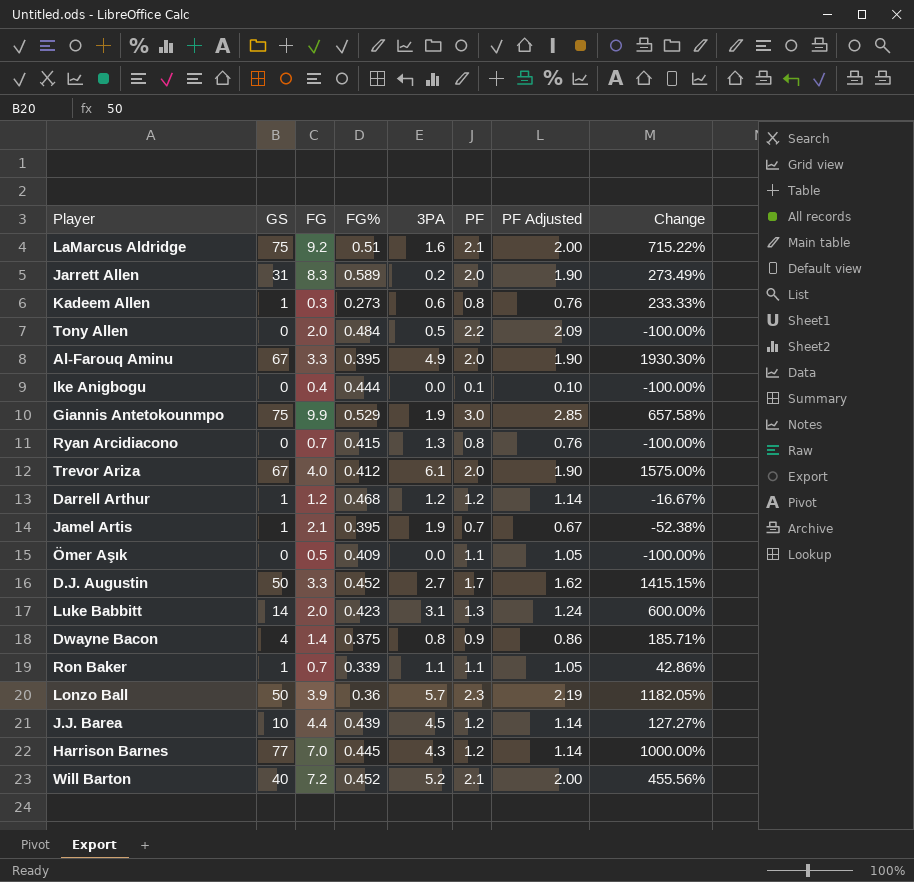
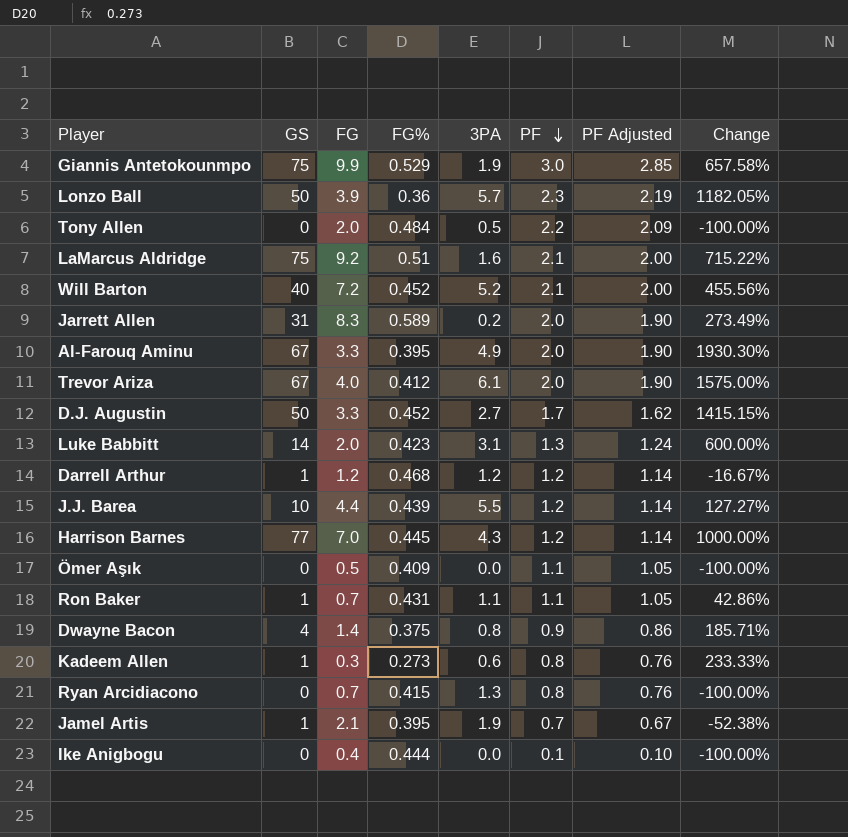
row order: none -> PF descending
J.J. Barea | 3PA: 4.5 -> 5.5
Ron Baker | FG%: 0.339 -> 0.431

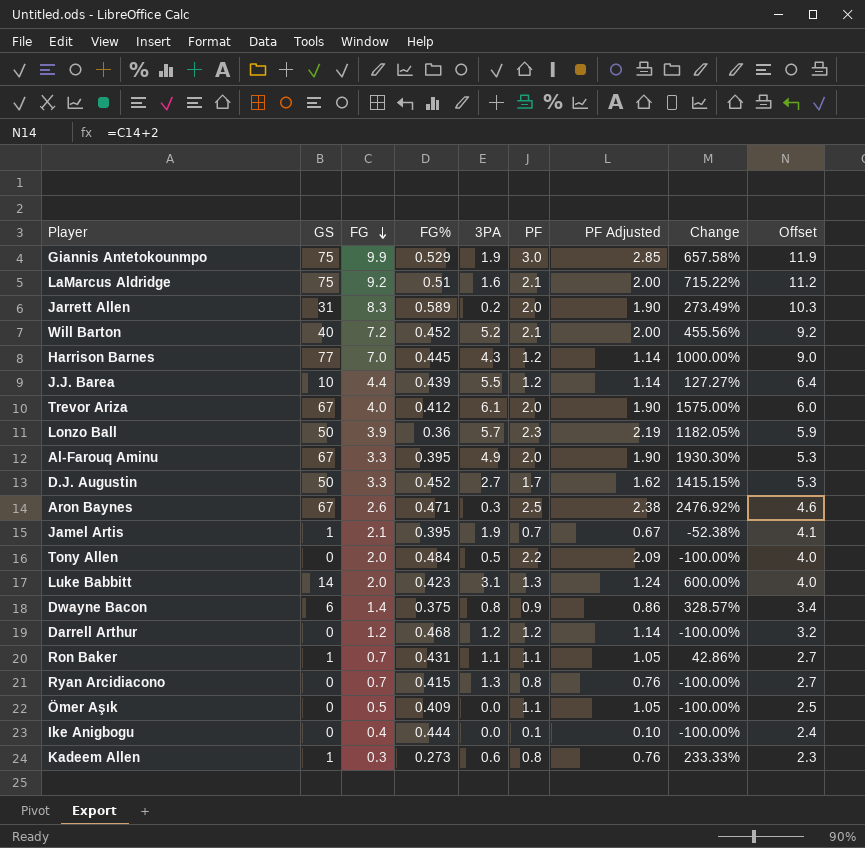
row order: PF descending -> FG descending
column Offset | formula: none -> [FG] + 2
row Aron Baynes: none -> 67 | 2.6 | 0.471 | 0.3 | 2.5 | 2.38 | 2476.92% | 4.6
Dwayne Bacon | GS: 4 -> 6
Dwayne Bacon | Change: 185.71% -> 328.57%
Darrell Arthur | GS: 1 -> 0
Darrell Arthur | Change: -16.67% -> -100.00%

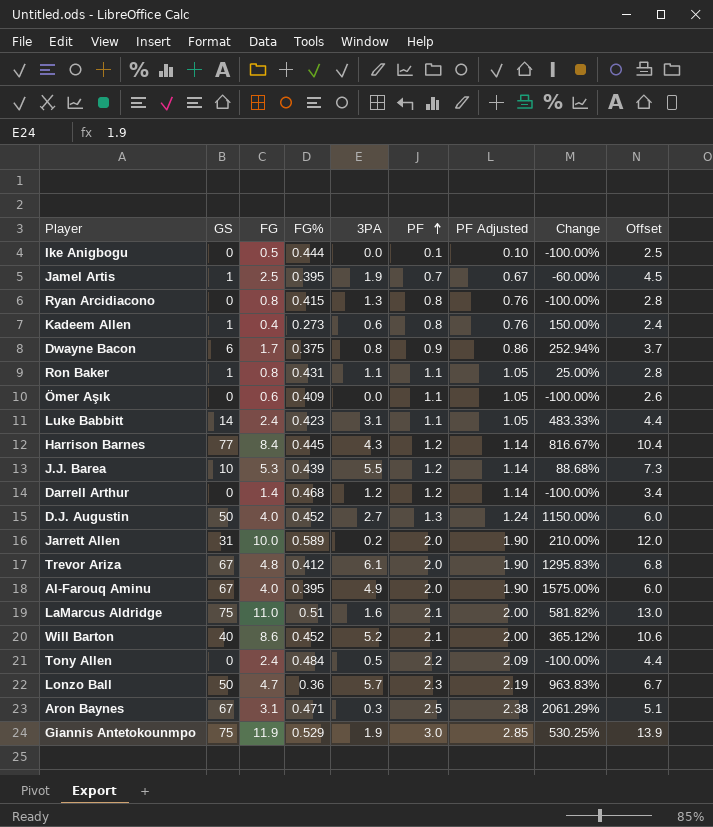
row order: FG descending -> PF ascending
Ike Anigbogu | FG: 0.4 -> 0.5
Ike Anigbogu | Offset: 2.4 -> 2.5
Jamel Artis | FG: 2.1 -> 2.5
Jamel Artis | Change: -52.38% -> -60.00%
Jamel Artis | Offset: 4.1 -> 4.5
Ryan Arcidiacono | FG: 0.7 -> 0.8
Ryan Arcidiacono | Offset: 2.7 -> 2.8
Kadeem Allen | FG: 0.3 -> 0.4
Kadeem Allen | Change: 233.33% -> 150.00%
Kadeem Allen | Offset: 2.3 -> 2.4
Dwayne Bacon | FG: 1.4 -> 1.7
Dwayne Bacon | Change: 328.57% -> 252.94%
Dwayne Bacon | Offset: 3.4 -> 3.7
Ron Baker | FG: 0.7 -> 0.8
Ron Baker | Change: 42.86% -> 25.00%
Ron Baker | Offset: 2.7 -> 2.8
Ömer Aşık | FG: 0.5 -> 0.6
Ömer Aşık | Offset: 2.5 -> 2.6
Luke Babbitt | FG: 2.0 -> 2.4
Luke Babbitt | PF: 1.3 -> 1.1
Luke Babbitt | PF Adjusted: 1.24 -> 1.05
Luke Babbitt | Change: 600.00% -> 483.33%
Luke Babbitt | Offset: 4.0 -> 4.4
Harrison Barnes | FG: 7.0 -> 8.4
Harrison Barnes | Change: 1000.00% -> 816.67%
Harrison Barnes | Offset: 9.0 -> 10.4
J.J. Barea | FG: 4.4 -> 5.3
J.J. Barea | Change: 127.27% -> 88.68%
J.J. Barea | Offset: 6.4 -> 7.3
Darrell Arthur | FG: 1.2 -> 1.4
Darrell Arthur | Offset: 3.2 -> 3.4
D.J. Augustin | FG: 3.3 -> 4.0
D.J. Augustin | PF: 1.7 -> 1.3
D.J. Augustin | PF Adjusted: 1.62 -> 1.24
D.J. Augustin | Change: 1415.15% -> 1150.00%
D.J. Augustin | Offset: 5.3 -> 6.0
Jarrett Allen | FG: 8.3 -> 10.0
Jarrett Allen | Change: 273.49% -> 210.00%
Jarrett Allen | Offset: 10.3 -> 12.0
Trevor Ariza | FG: 4.0 -> 4.8
Trevor Ariza | Change: 1575.00% -> 1295.83%
Trevor Ariza | Offset: 6.0 -> 6.8
Al-Farouq Aminu | FG: 3.3 -> 4.0
Al-Farouq Aminu | Change: 1930.30% -> 1575.00%
Al-Farouq Aminu | Offset: 5.3 -> 6.0
LaMarcus Aldridge | FG: 9.2 -> 11.0
LaMarcus Aldridge | Change: 715.22% -> 581.82%
LaMarcus Aldridge | Offset: 11.2 -> 13.0
Will Barton | FG: 7.2 -> 8.6
Will Barton | Change: 455.56% -> 365.12%
Will Barton | Offset: 9.2 -> 10.6
Tony Allen | FG: 2.0 -> 2.4
Tony Allen | Offset: 4.0 -> 4.4
Lonzo Ball | FG: 3.9 -> 4.7
Lonzo Ball | Change: 1182.05% -> 963.83%
Lonzo Ball | Offset: 5.9 -> 6.7
Aron Baynes | FG: 2.6 -> 3.1
Aron Baynes | Change: 2476.92% -> 2061.29%
Aron Baynes | Offset: 4.6 -> 5.1
Giannis Antetokounmpo | FG: 9.9 -> 11.9
Giannis Antetokounmpo | Change: 657.58% -> 530.25%
Giannis Antetokounmpo | Offset: 11.9 -> 13.9

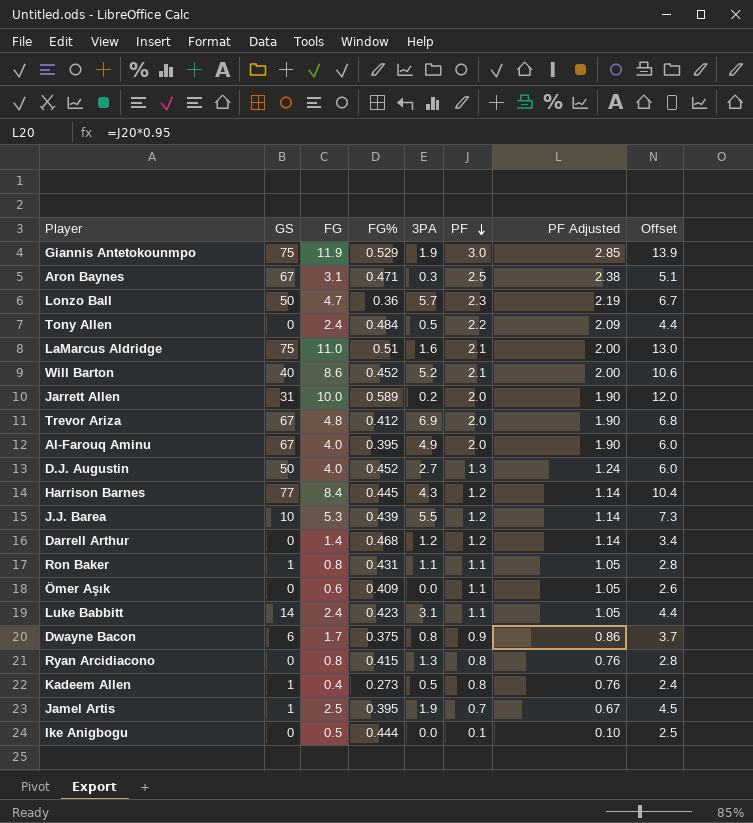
row order: PF ascending -> PF descending
column Change | formula: ([GS] - [FG]) / [FG] -> none
Trevor Ariza | 3PA: 6.1 -> 6.9
Kadeem Allen | 3PA: 0.6 -> 0.5

